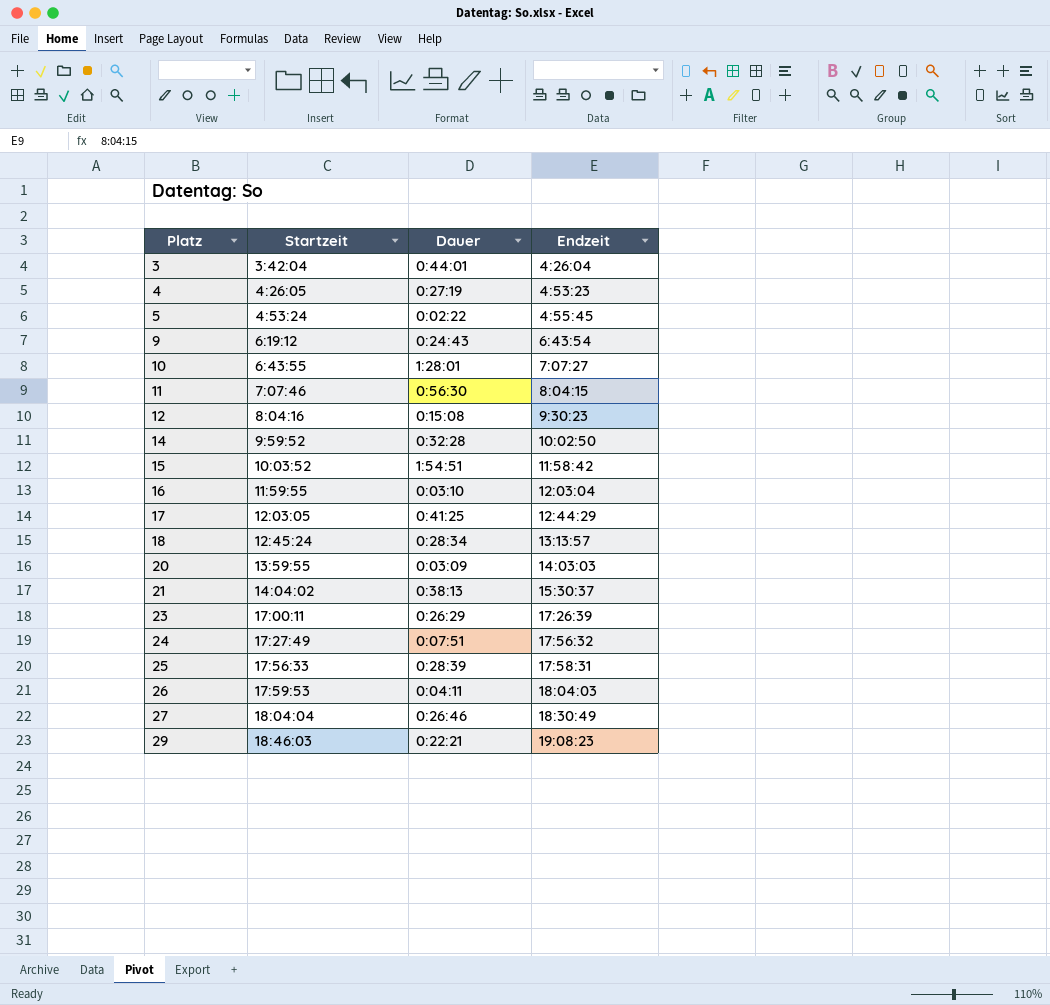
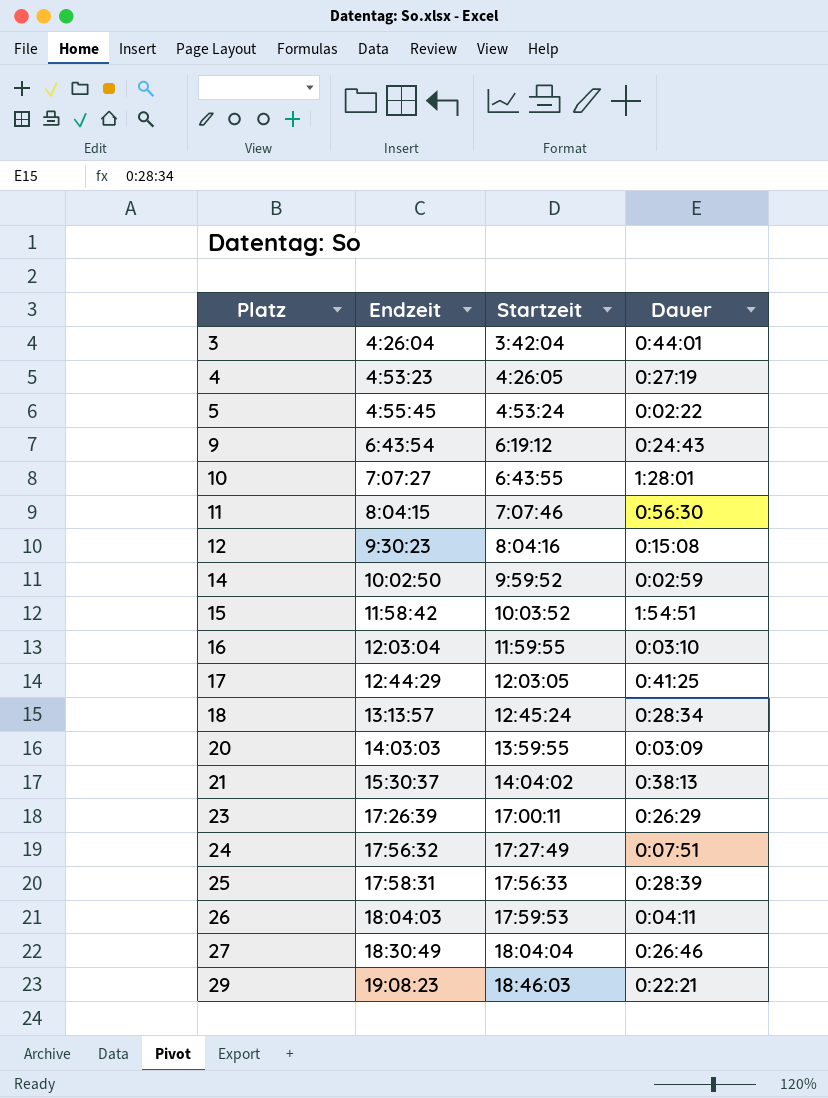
column Endzeit | position: 4 -> 2
14 | Dauer: 0:32:28 -> 0:02:59

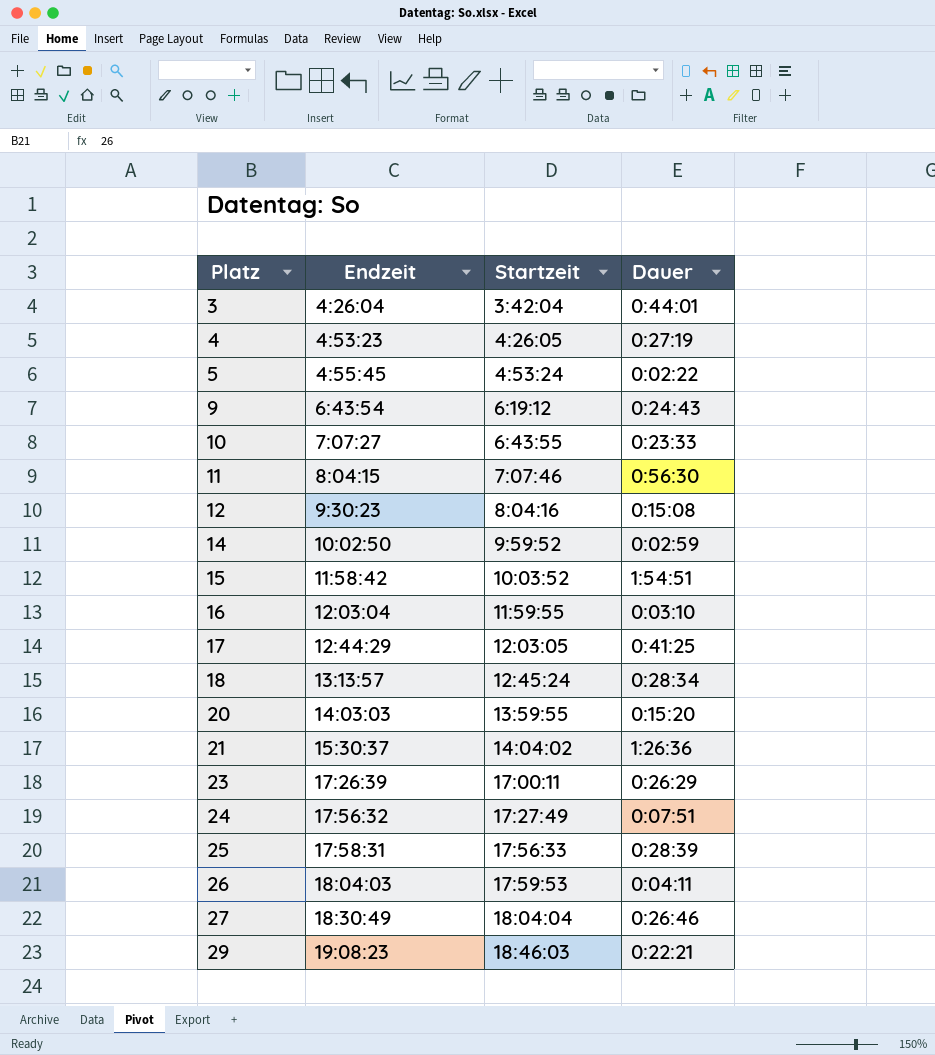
10 | Dauer: 1:28:01 -> 0:23:33
20 | Dauer: 0:03:09 -> 0:15:20
21 | Dauer: 0:38:13 -> 1:26:36

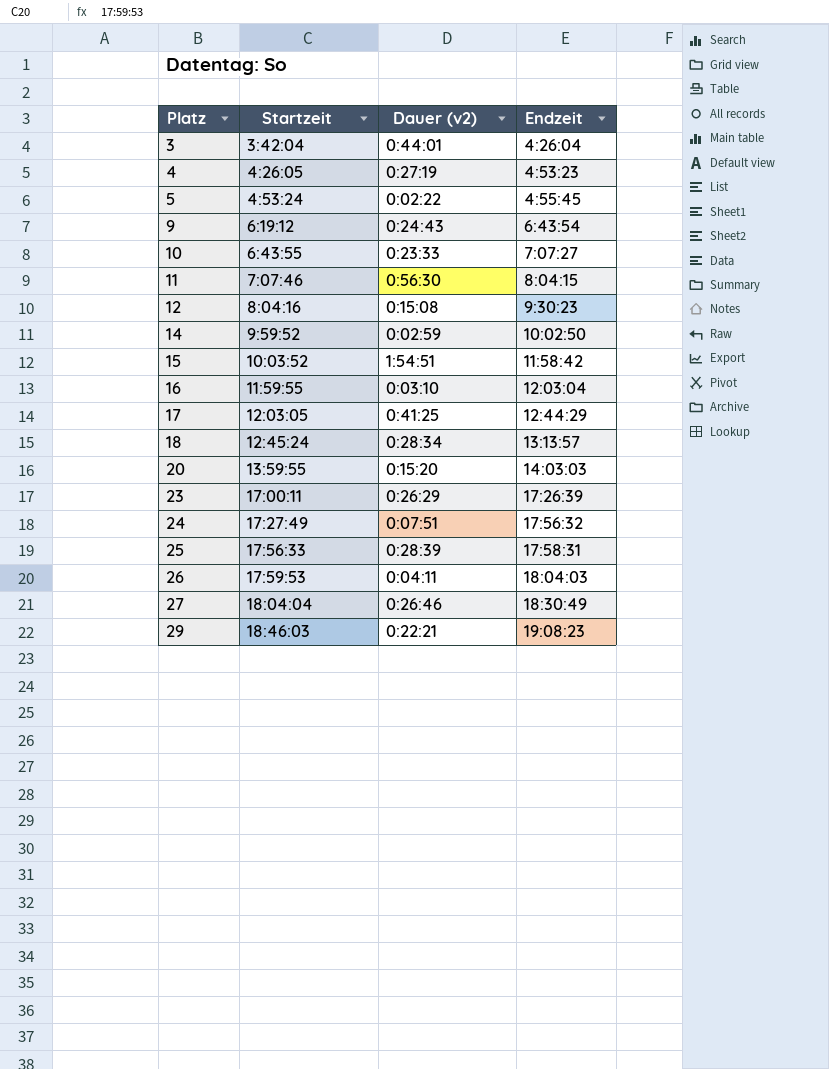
column name: Dauer -> Dauer (v2)
column Endzeit | position: 2 -> 4
row 21: 15:30:37 | 14:04:02 | 1:26:36 -> none

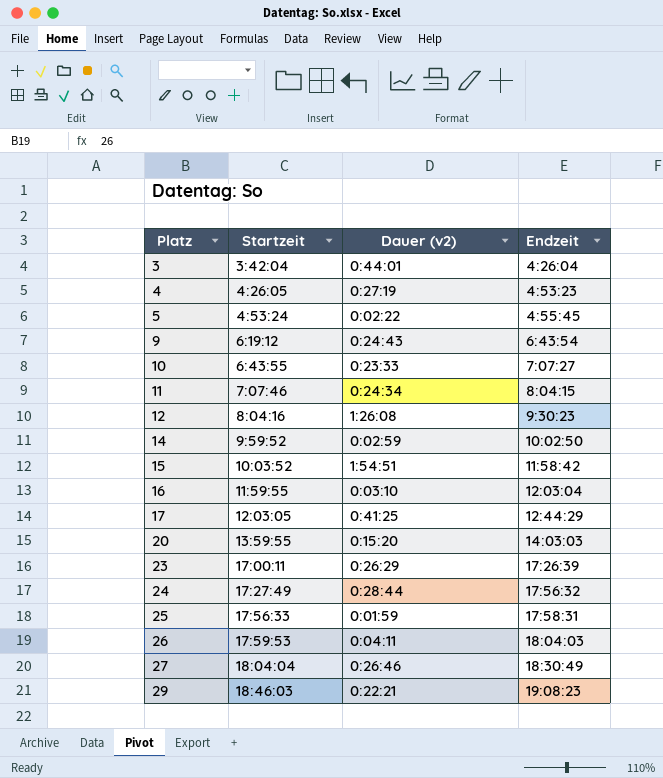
row 18: 12:45:24 | 0:28:34 | 13:13:57 -> none
11 | Dauer (v2): 0:56:30 -> 0:24:34
12 | Dauer (v2): 0:15:08 -> 1:26:08
24 | Dauer (v2): 0:07:51 -> 0:28:44
25 | Dauer (v2): 0:28:39 -> 0:01:59

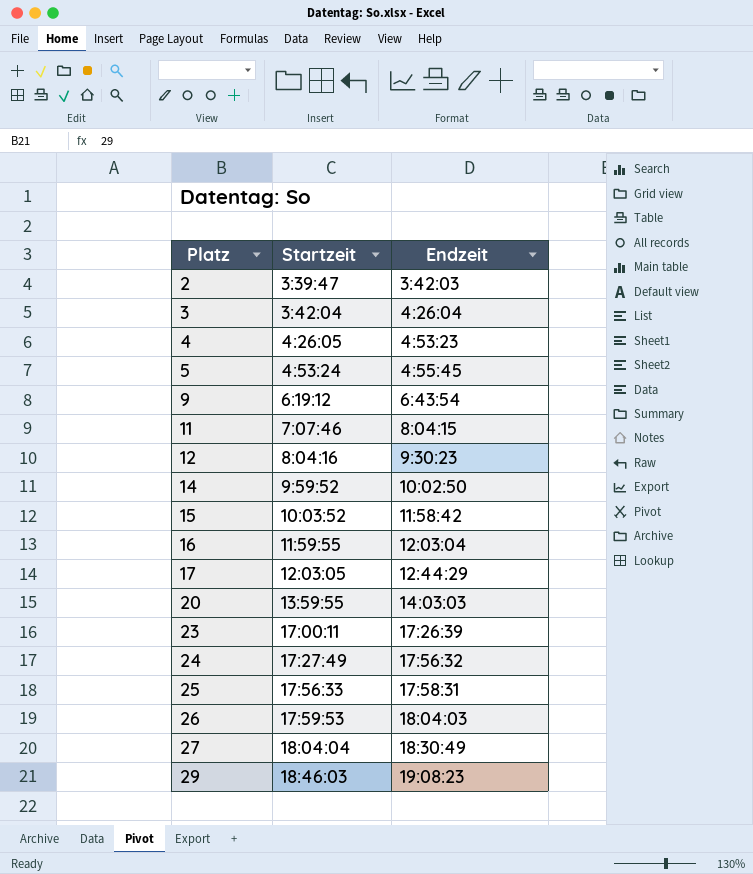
column Dauer (v2) | position: 3 -> none
row 10: 6:43:55 | 0:23:33 | 7:07:27 -> none
row 2: none -> 3:39:47 | 3:42:03

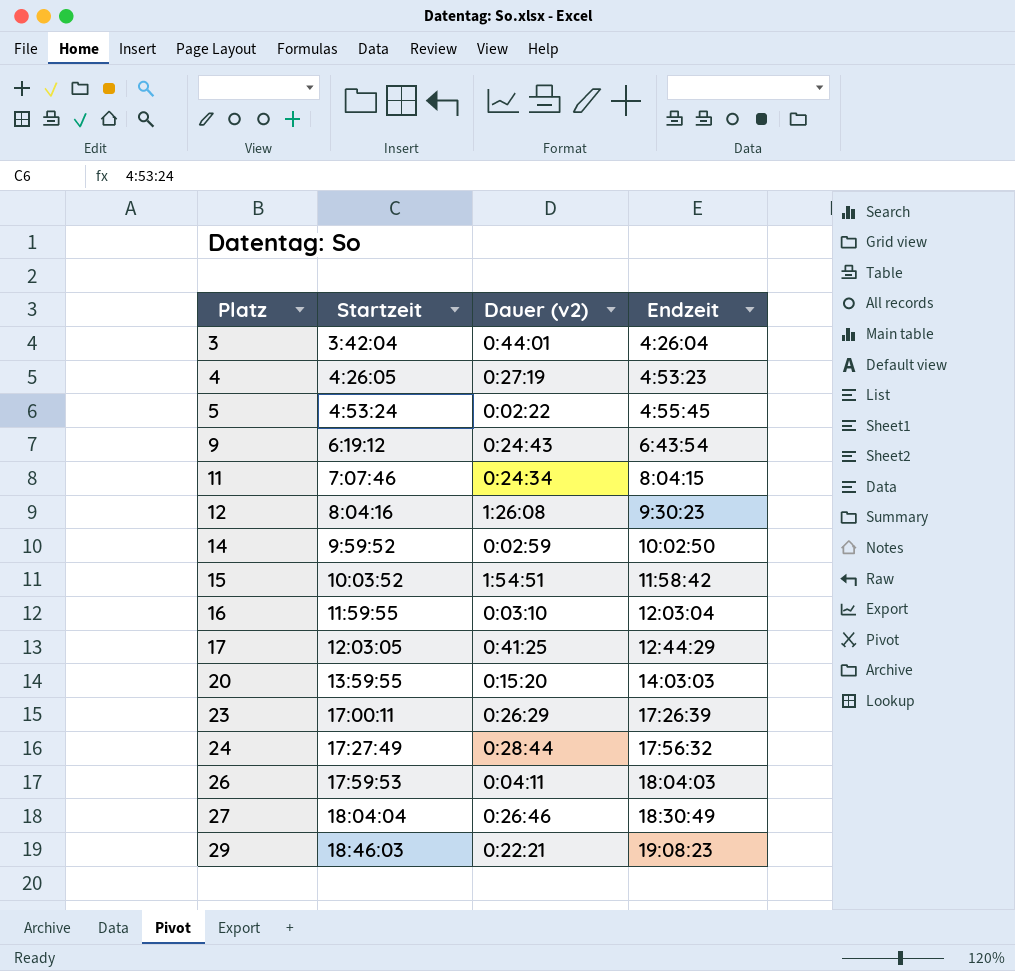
column Dauer (v2) | position: none -> 3
row 2: 3:39:47 | 3:42:03 -> none
row 25: 17:56:33 | 17:58:31 -> none

